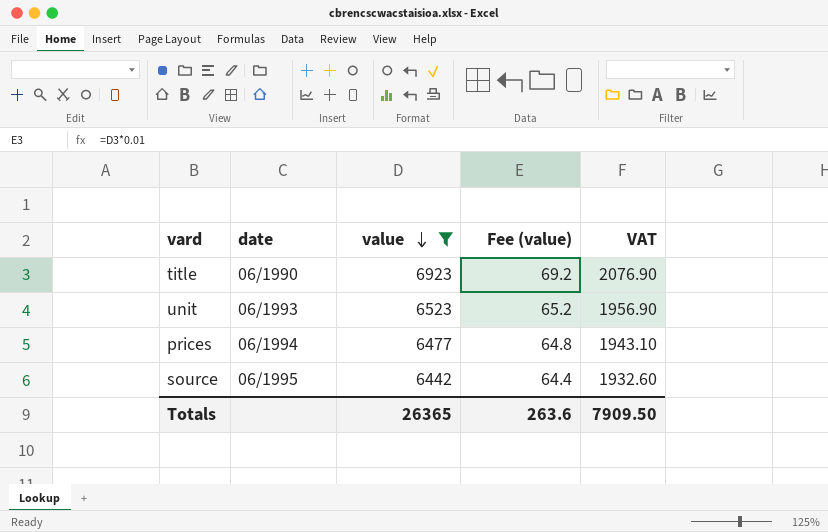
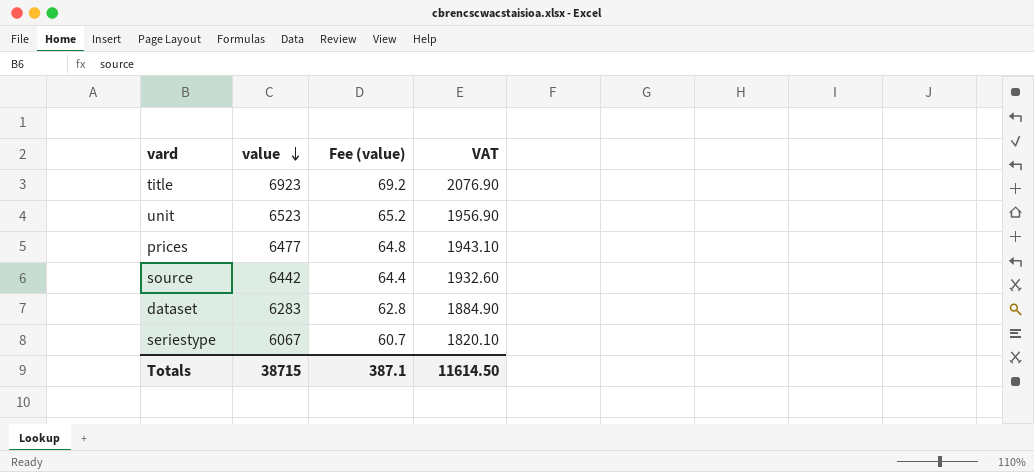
filter: value >= 6442 -> none
column date | position: 2 -> none
Totals | value: 26365 -> 38715
Totals | Fee (value): 263.6 -> 387.1
Totals | VAT: 7909.50 -> 11614.50

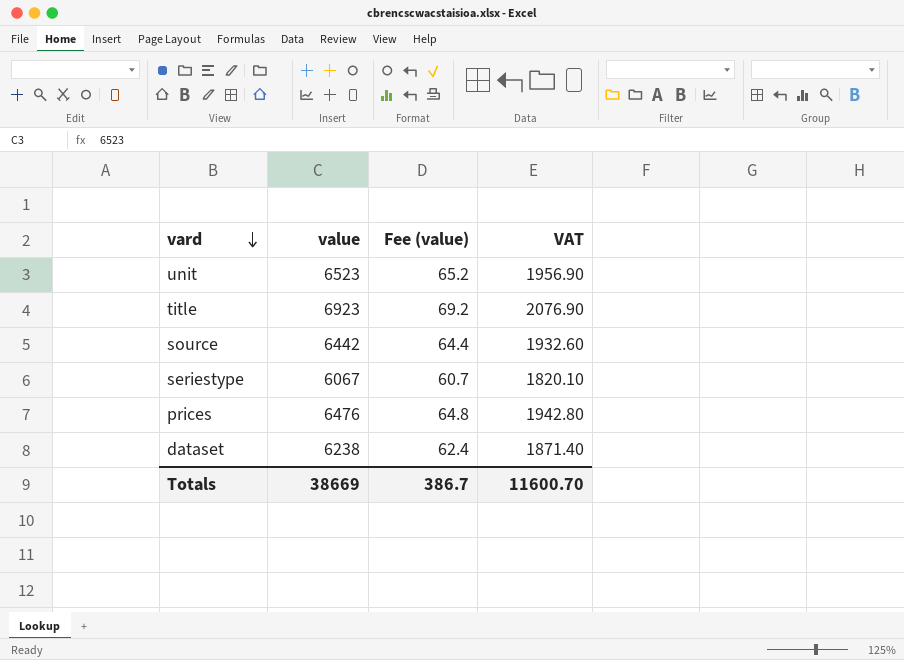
row order: value descending -> vard descending
prices | value: 6477 -> 6476
prices | VAT: 1943.10 -> 1942.80
dataset | value: 6283 -> 6238
dataset | Fee (value): 62.8 -> 62.4
dataset | VAT: 1884.90 -> 1871.40
Totals | value: 38715 -> 38669
Totals | Fee (value): 387.1 -> 386.7
Totals | VAT: 11614.50 -> 11600.70

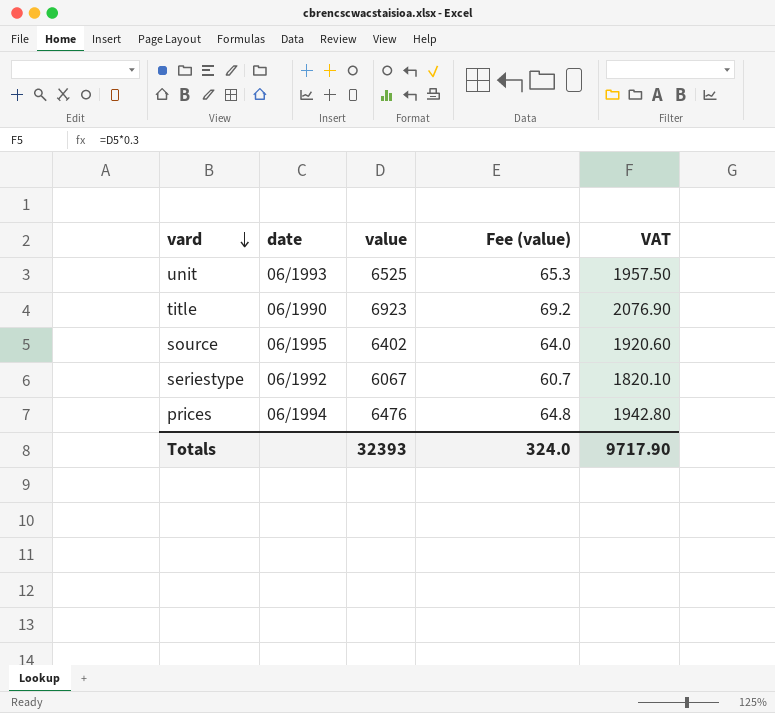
column date | position: none -> 2
row dataset: 6238 | 62.4 | 1871.40 -> none
unit | value: 6523 -> 6525
unit | Fee (value): 65.2 -> 65.3
unit | VAT: 1956.90 -> 1957.50
source | value: 6442 -> 6402
source | Fee (value): 64.4 -> 64.0
source | VAT: 1932.60 -> 1920.60
Totals | value: 38669 -> 32393
Totals | Fee (value): 386.7 -> 324.0
Totals | VAT: 11600.70 -> 9717.90

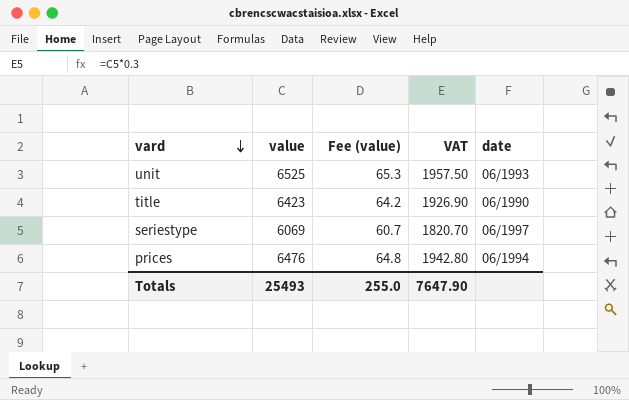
column date | position: 2 -> 5
row source: 06/1995 | 6402 | 64.0 | 1920.60 -> none
title | value: 6923 -> 6423
title | Fee (value): 69.2 -> 64.2
title | VAT: 2076.90 -> 1926.90
seriestype | value: 6067 -> 6069
seriestype | VAT: 1820.10 -> 1820.70
seriestype | date: 06/1992 -> 06/1997
Totals | value: 32393 -> 25493
Totals | Fee (value): 324.0 -> 255.0
Totals | VAT: 9717.90 -> 7647.90

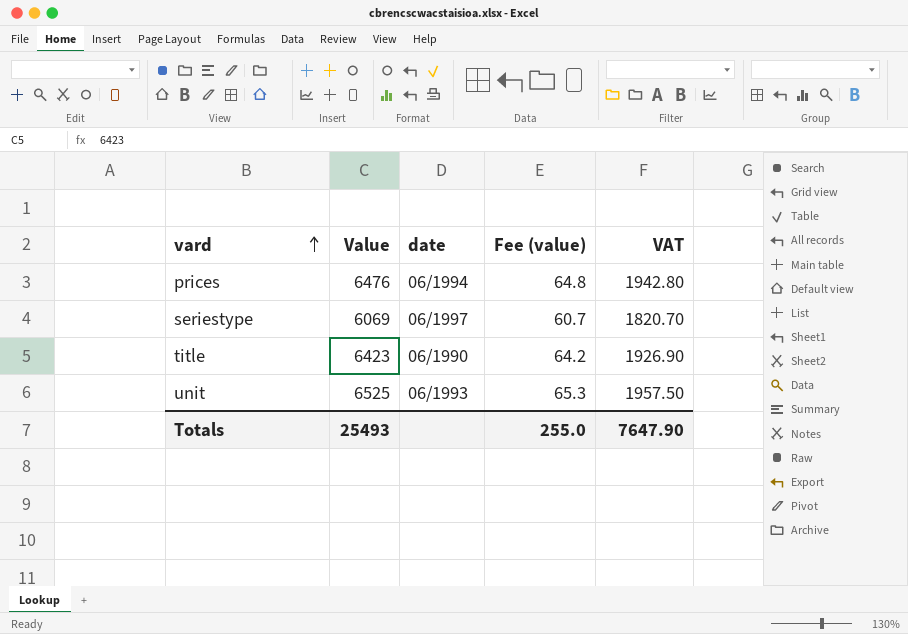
row order: vard descending -> vard ascending
column name: value -> Value
column date | position: 5 -> 3

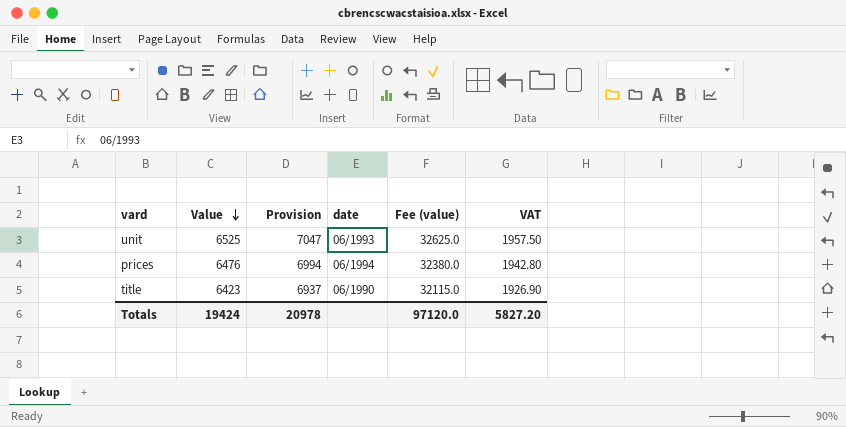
row order: vard ascending -> Value descending
column Provision | formula: none -> [Value] * 1.08
column Fee (value) | formula: [Value] * 0.01 -> [Value] * 5
row seriestype: 6069 | 06/1997 | 60.7 | 1820.70 -> none
Totals | Value: 25493 -> 19424
Totals | Fee (value): 255.0 -> 97120.0
Totals | VAT: 7647.90 -> 5827.20

